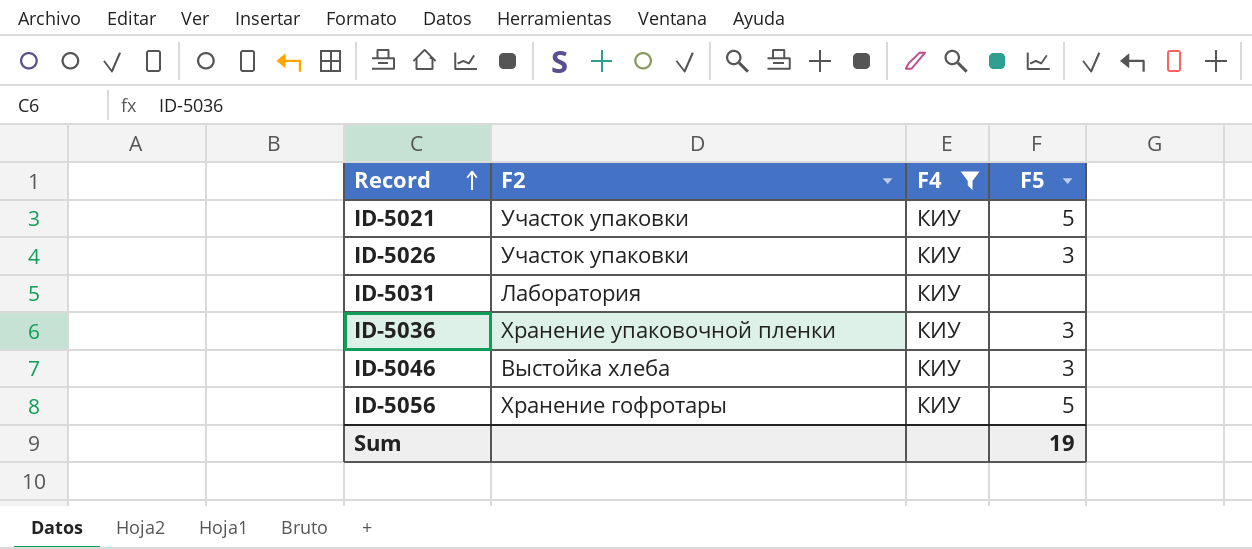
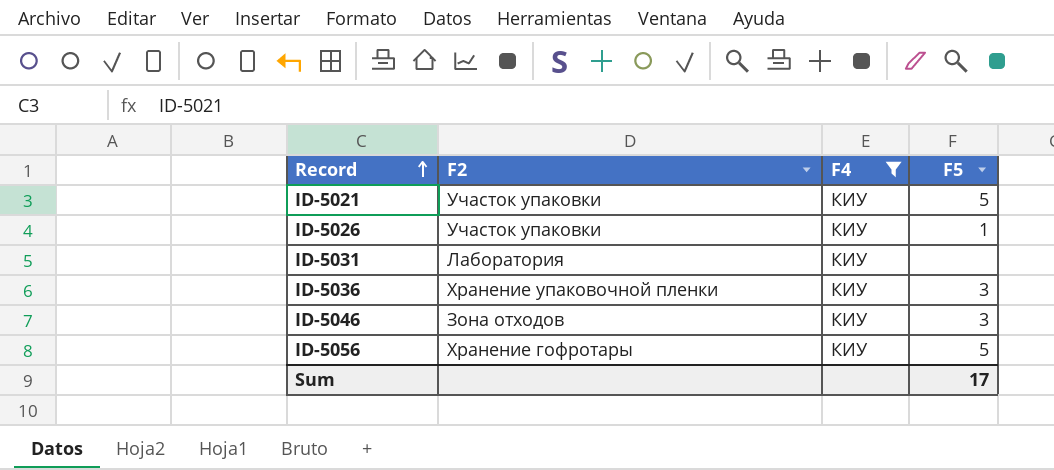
ID-5026 | F5: 3 -> 1
ID-5046 | F2: Выстойка хлеба -> Зона отходов
Sum | F5: 19 -> 17

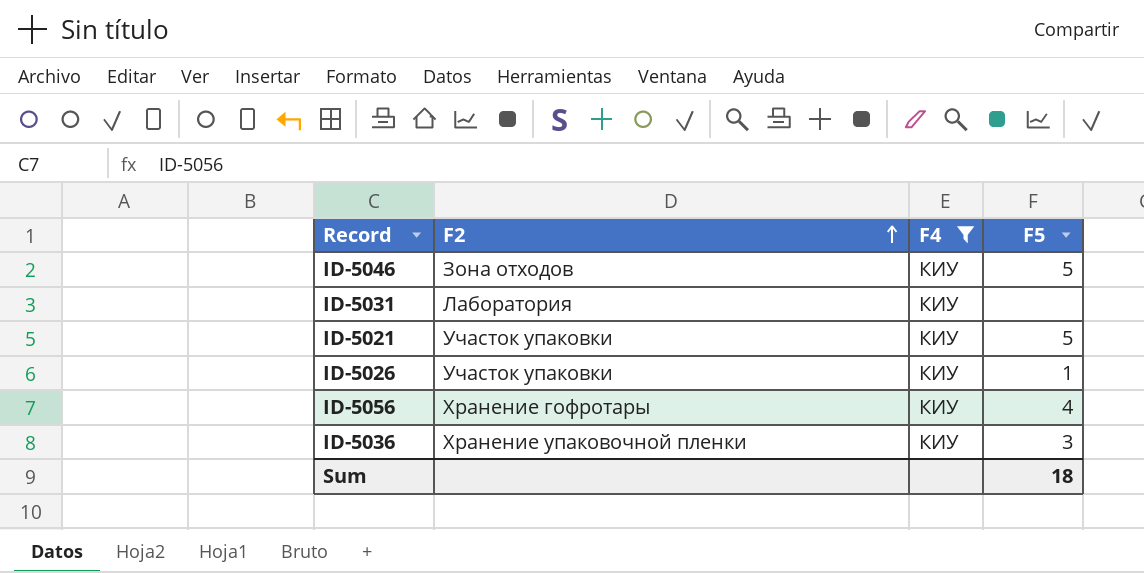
row order: Record ascending -> F2 ascending
ID-5046 | F5: 3 -> 5
ID-5056 | F5: 5 -> 4
Sum | F5: 17 -> 18

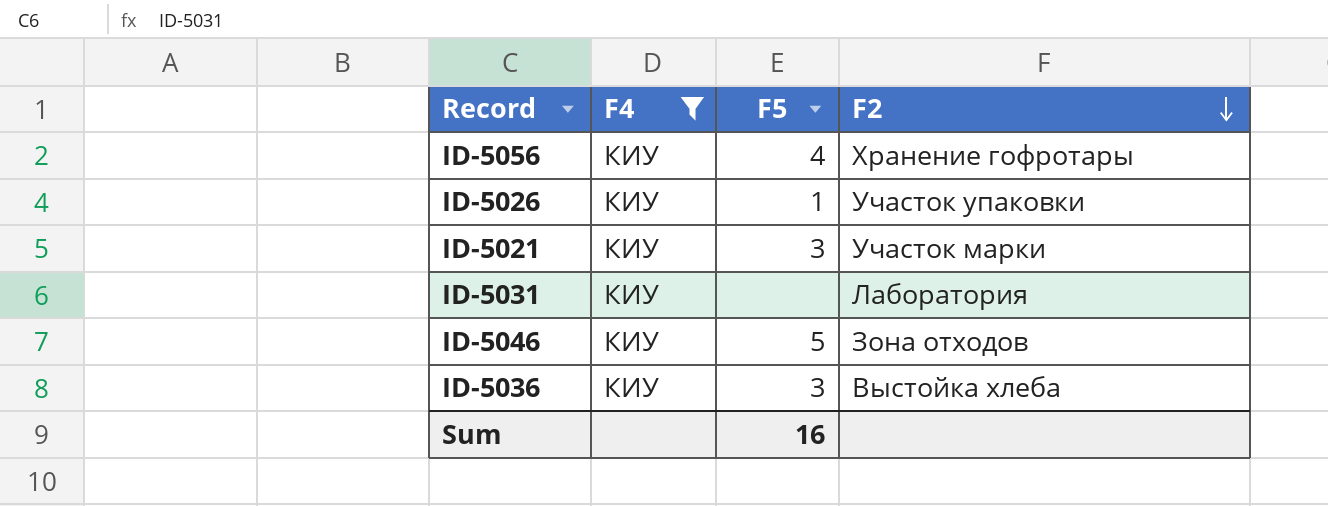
row order: F2 ascending -> F2 descending
column F2 | position: 2 -> 4
ID-5021 | F5: 5 -> 3
ID-5021 | F2: Участок упаковки -> Участок марки
ID-5036 | F2: Хранение упаковочной пленки -> Выстойка хлеба
Sum | F5: 18 -> 16

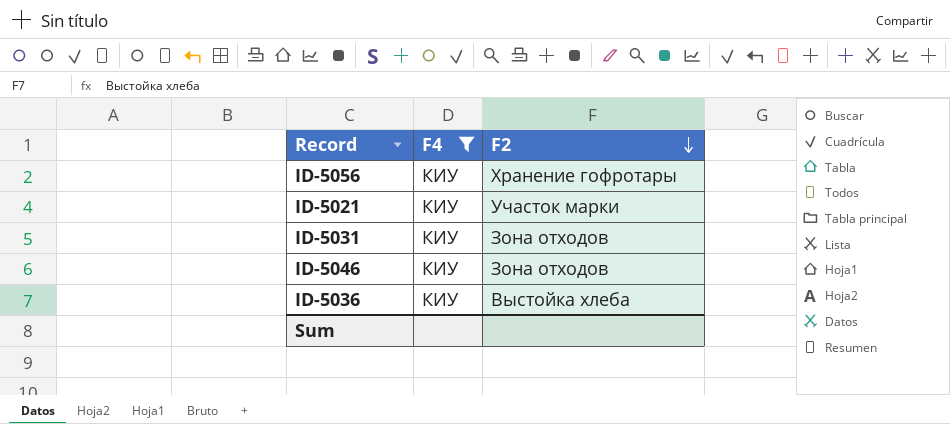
column F5 | position: 3 -> none
row ID-5026: КИУ | 1 | Участок упаковки -> none
ID-5031 | F2: Лаборатория -> Зона отходов

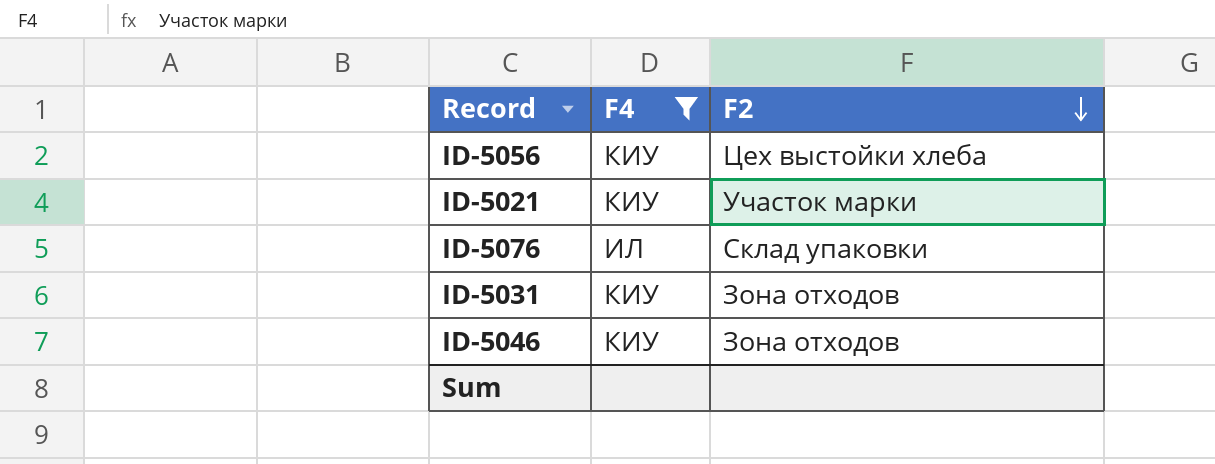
row ID-5036: КИУ | Выстойка хлеба -> none
ID-5056 | F2: Хранение гофротары -> Цех выстойки хлеба
row ID-5076: none -> ИЛ | Склад упаковки

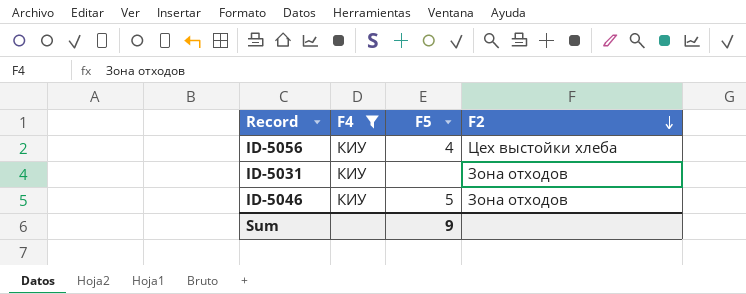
column F5 | position: none -> 3
row ID-5021: КИУ | Участок марки -> none
row ID-5076: ИЛ | Склад упаковки -> none

